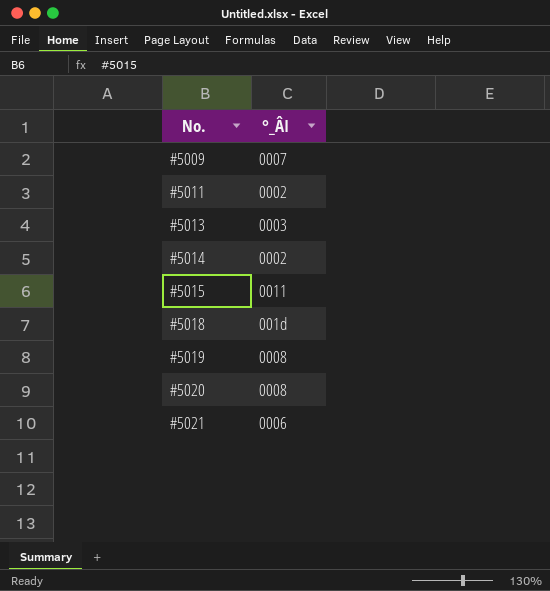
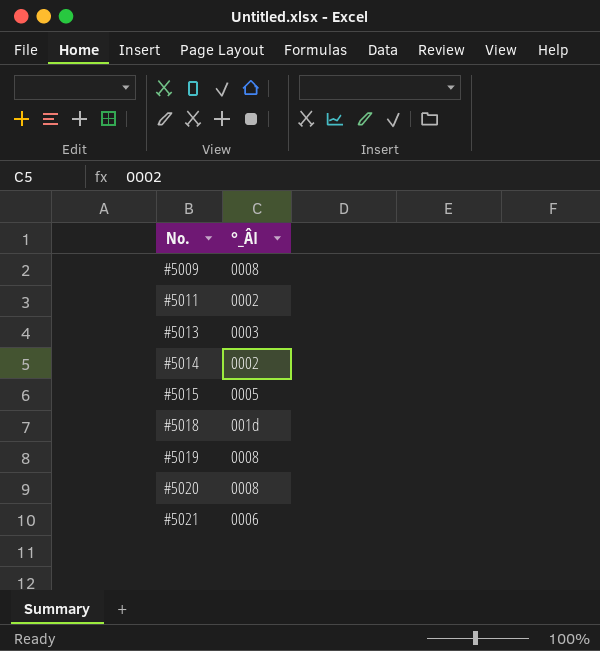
#5009 | °_ÂI: 0007 -> 0008
#5015 | °_ÂI: 0011 -> 0005

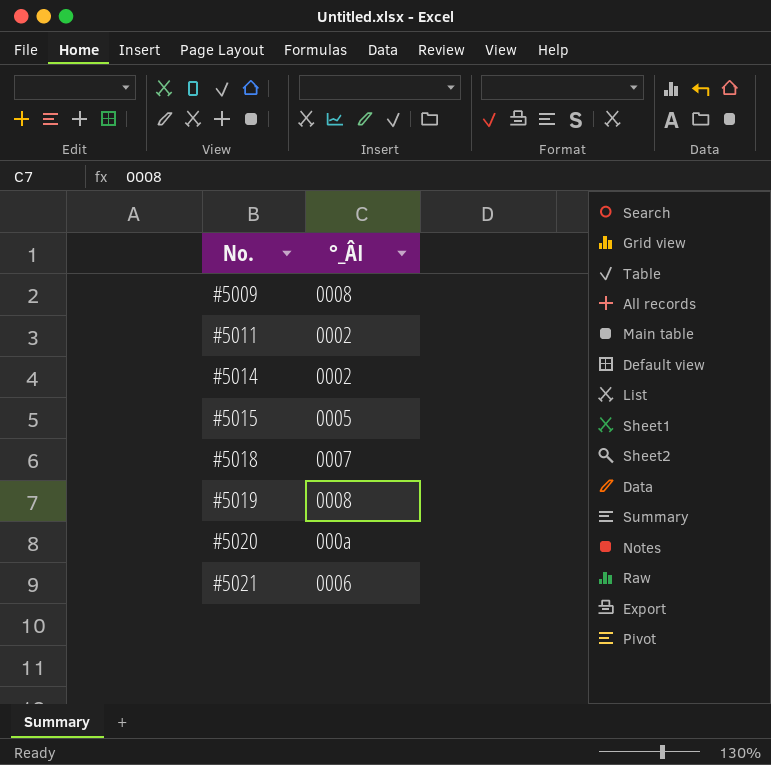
row #5013: 0003 -> none
#5018 | °_ÂI: 001d -> 0007
#5020 | °_ÂI: 0008 -> 000a

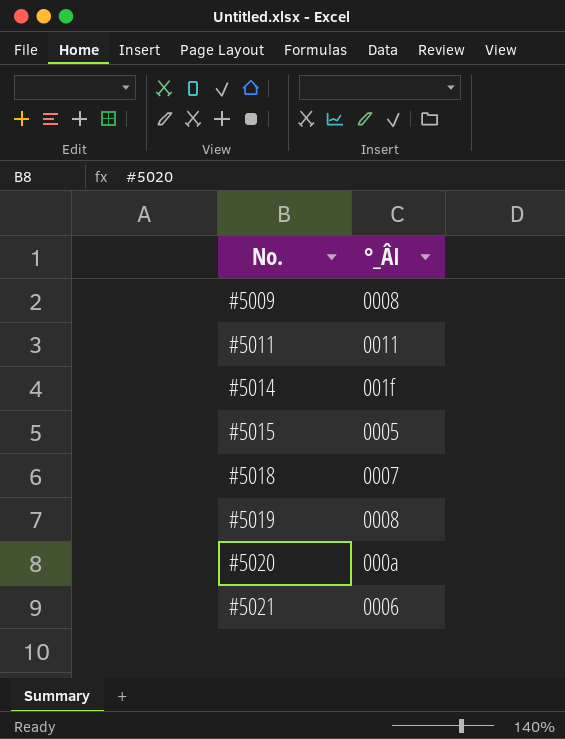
#5011 | °_ÂI: 0002 -> 0011
#5014 | °_ÂI: 0002 -> 001f

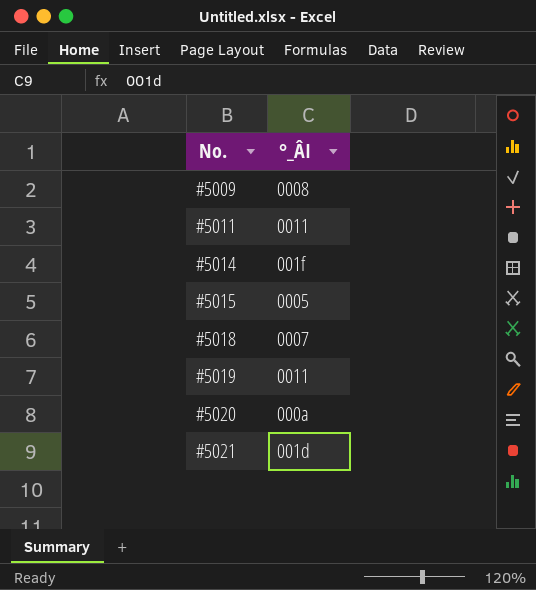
#5019 | °_ÂI: 0008 -> 0011
#5021 | °_ÂI: 0006 -> 001d

